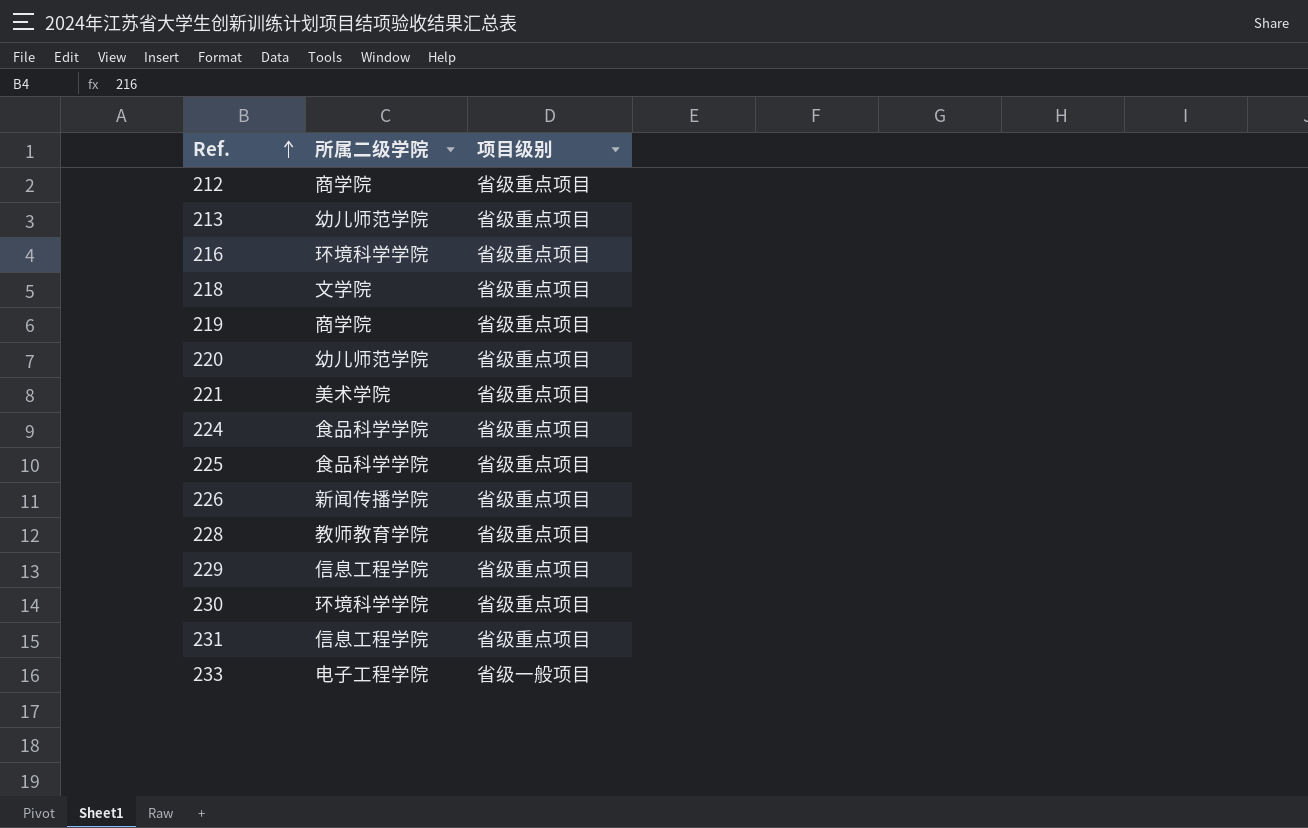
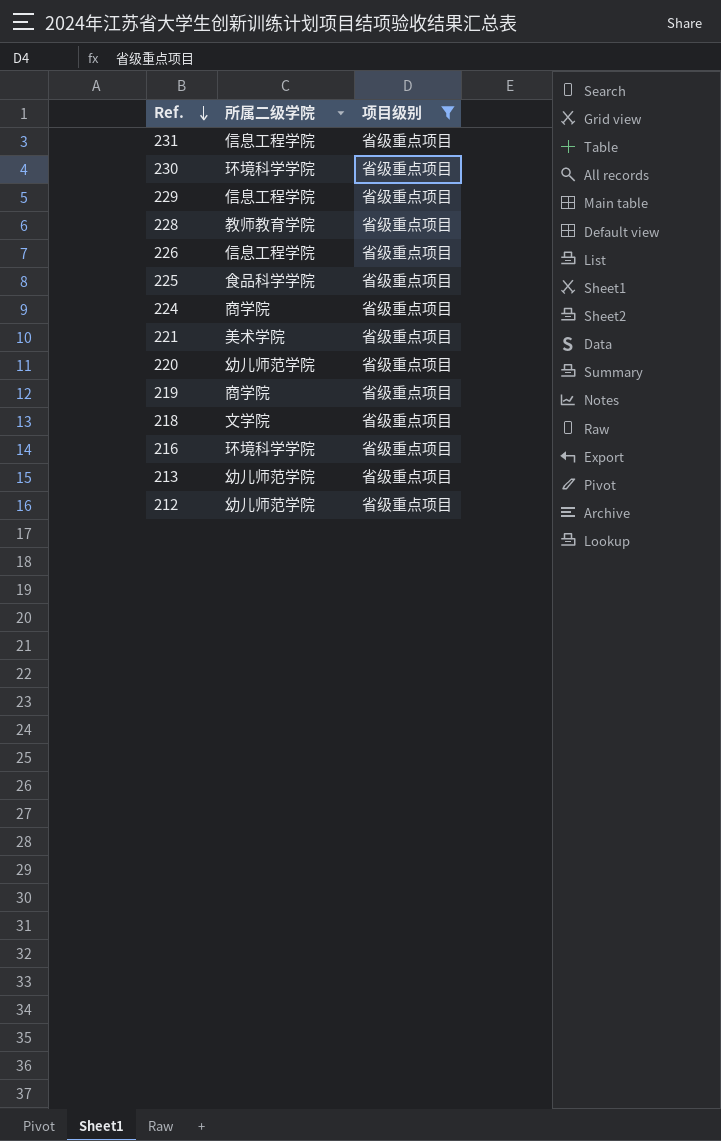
filter: none -> 项目级别 = 省级重点项目
row order: Ref. ascending -> Ref. descending
226 | 所属二级学院: 新闻传播学院 -> 信息工程学院
224 | 所属二级学院: 食品科学学院 -> 商学院
212 | 所属二级学院: 商学院 -> 幼儿师范学院

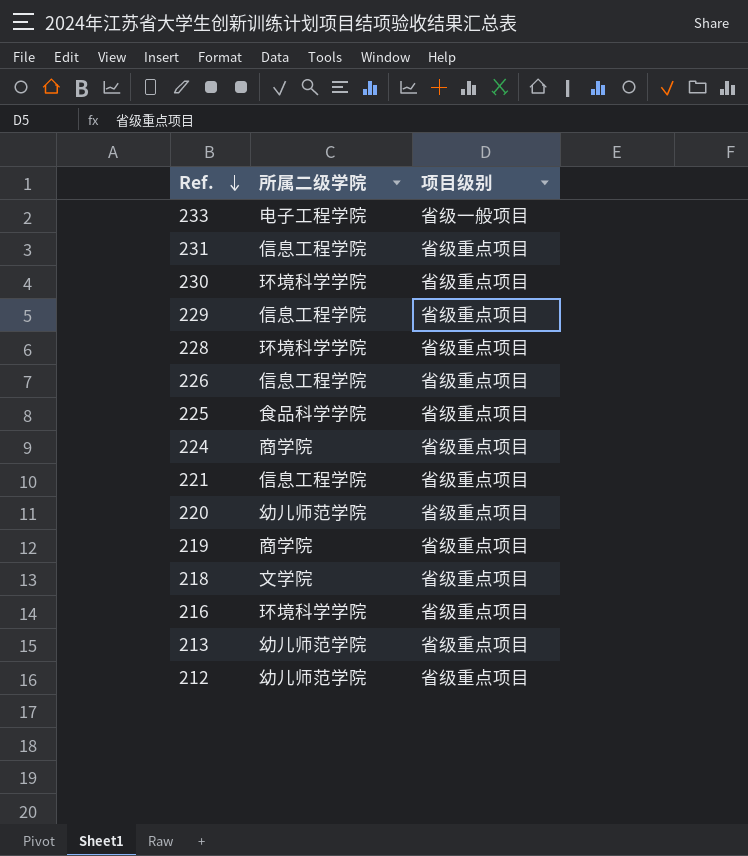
filter: 项目级别 = 省级重点项目 -> none
228 | 所属二级学院: 教师教育学院 -> 环境科学学院
221 | 所属二级学院: 美术学院 -> 信息工程学院

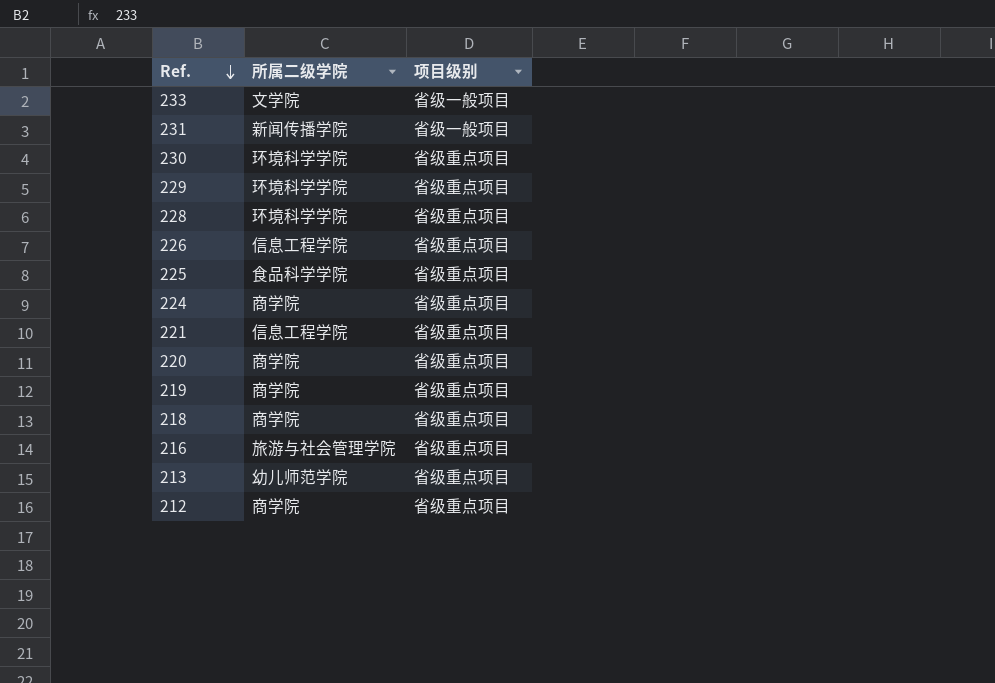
233 | 所属二级学院: 电子工程学院 -> 文学院
231 | 所属二级学院: 信息工程学院 -> 新闻传播学院
231 | 项目级别: 省级重点项目 -> 省级一般项目
229 | 所属二级学院: 信息工程学院 -> 环境科学学院
220 | 所属二级学院: 幼儿师范学院 -> 商学院
218 | 所属二级学院: 文学院 -> 商学院
216 | 所属二级学院: 环境科学学院 -> 旅游与社会管理学院
212 | 所属二级学院: 幼儿师范学院 -> 商学院

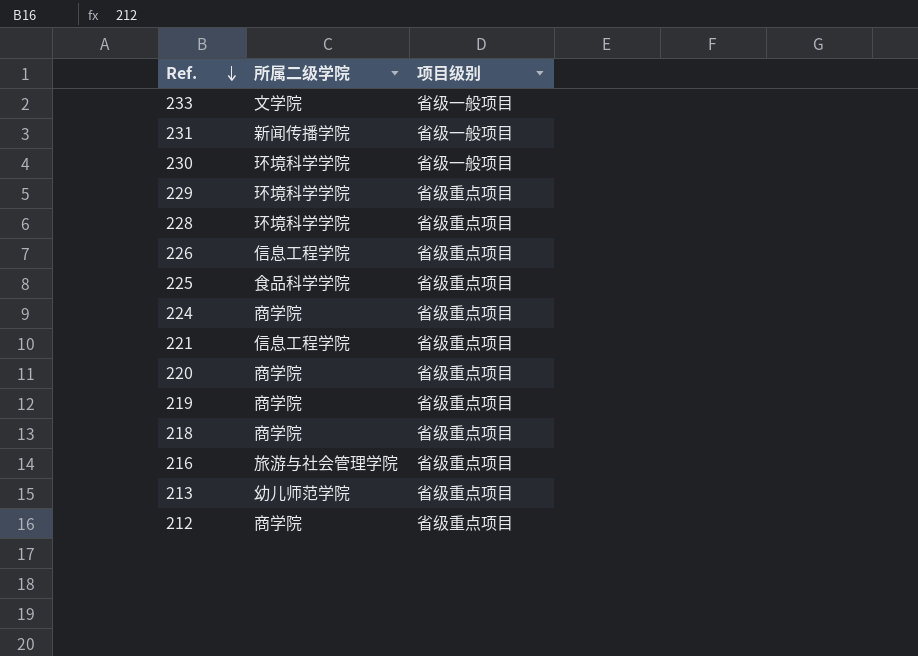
230 | 项目级别: 省级重点项目 -> 省级一般项目

